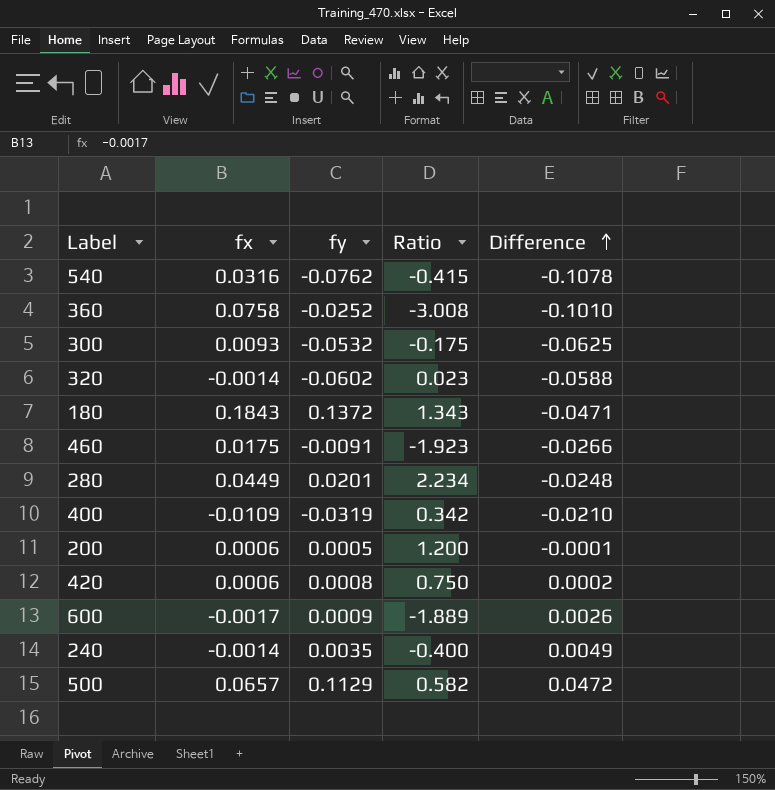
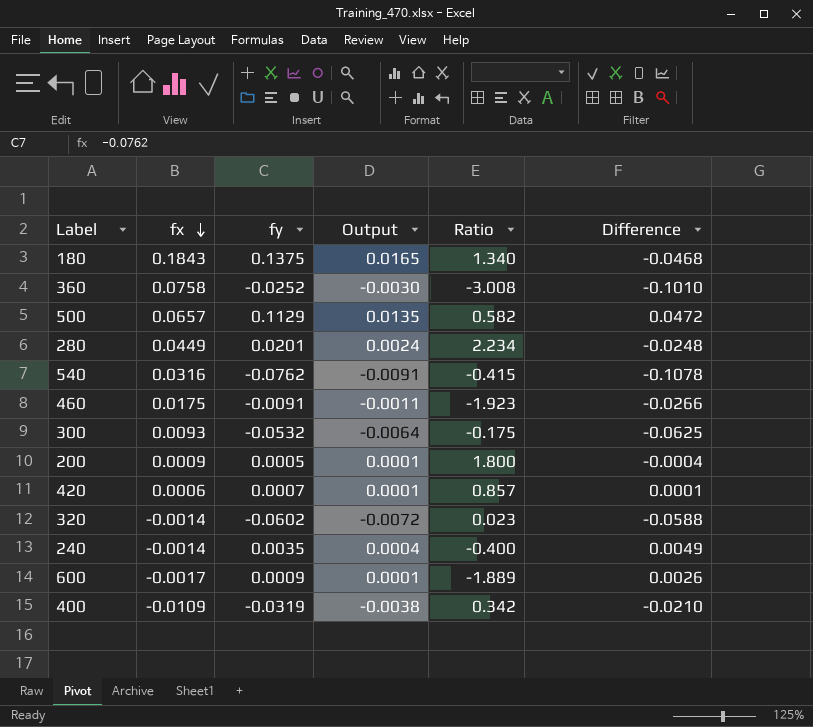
row order: Difference ascending -> fx descending
column Output | formula: none -> [fy] * 0.12
180 | fy: 0.1372 -> 0.1375
180 | Ratio: 1.343 -> 1.340
180 | Difference: -0.0471 -> -0.0468
200 | fx: 0.0006 -> 0.0009
200 | Ratio: 1.200 -> 1.800
200 | Difference: -0.0001 -> -0.0004
420 | fy: 0.0008 -> 0.0007
420 | Ratio: 0.750 -> 0.857
420 | Difference: 0.0002 -> 0.0001

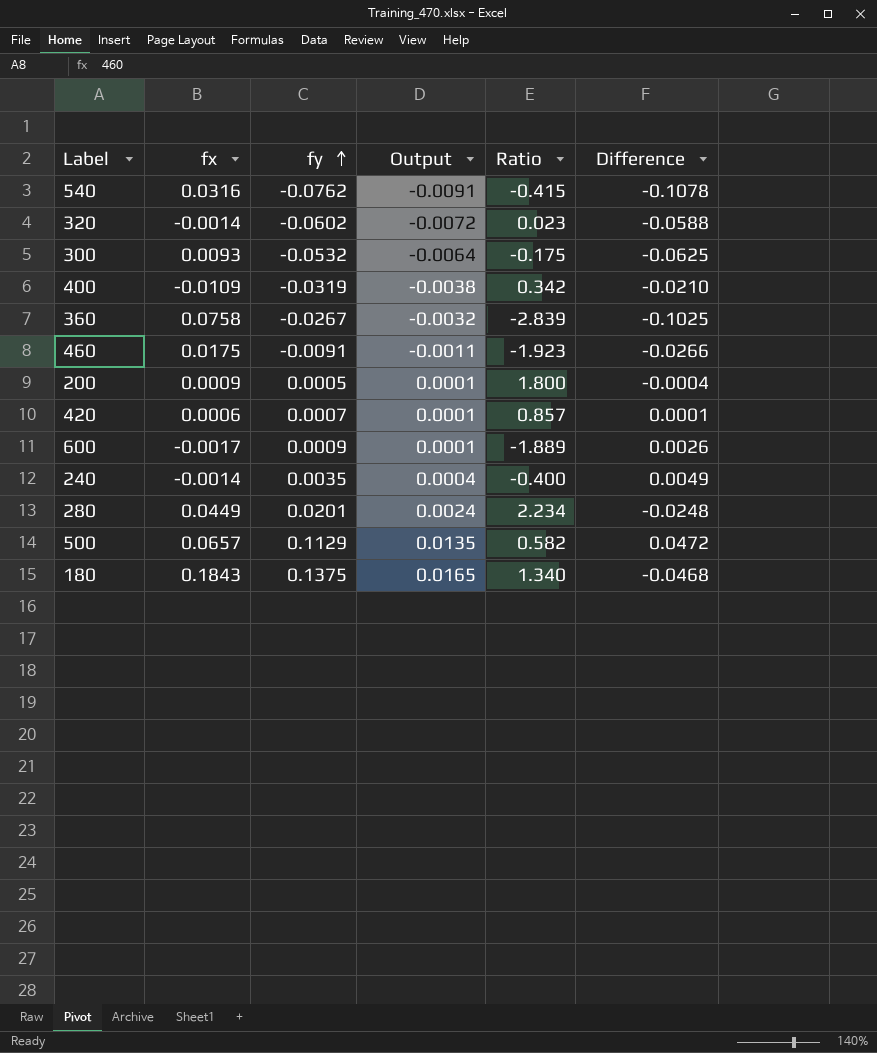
row order: fx descending -> fy ascending
360 | fy: -0.0252 -> -0.0267
360 | Output: -0.0030 -> -0.0032
360 | Ratio: -3.008 -> -2.839
360 | Difference: -0.1010 -> -0.1025

